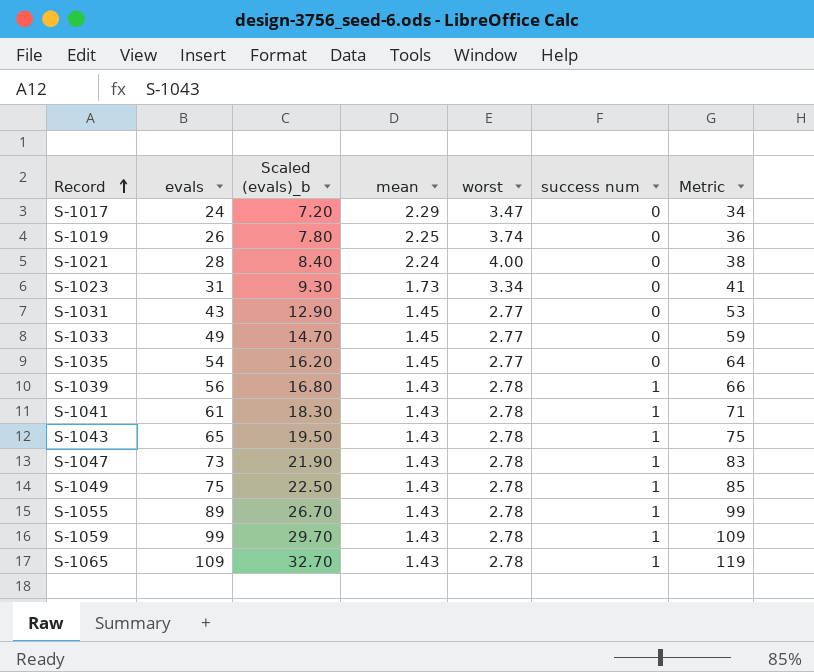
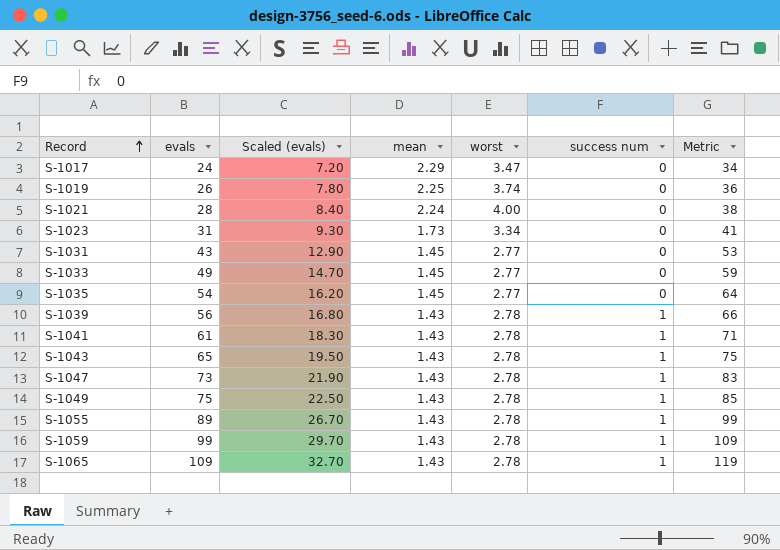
column name: Scaled (evals)_b -> Scaled (evals)

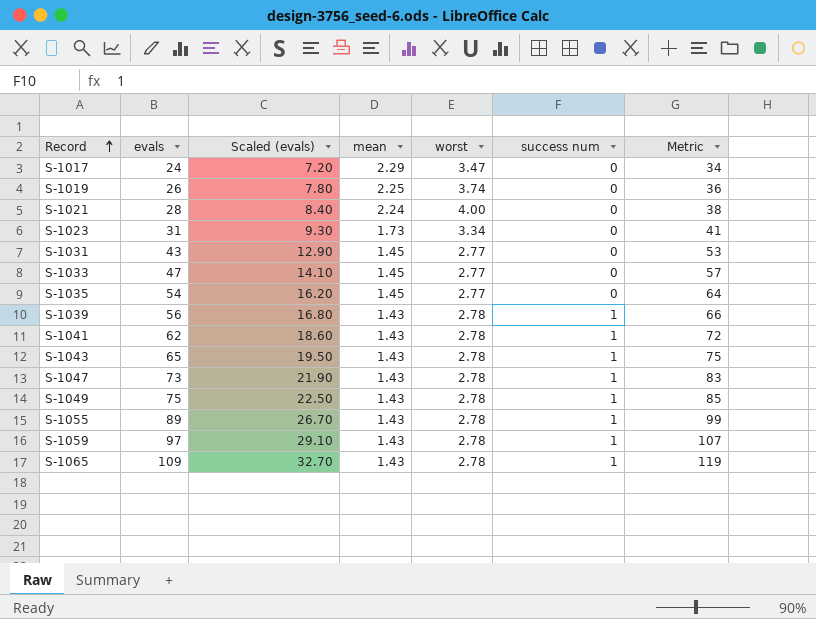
S-1033 | evals: 49 -> 47
S-1033 | Scaled (evals): 14.70 -> 14.10
S-1033 | Metric: 59 -> 57
S-1041 | evals: 61 -> 62
S-1041 | Scaled (evals): 18.30 -> 18.60
S-1041 | Metric: 71 -> 72
S-1059 | evals: 99 -> 97
S-1059 | Scaled (evals): 29.70 -> 29.10
S-1059 | Metric: 109 -> 107

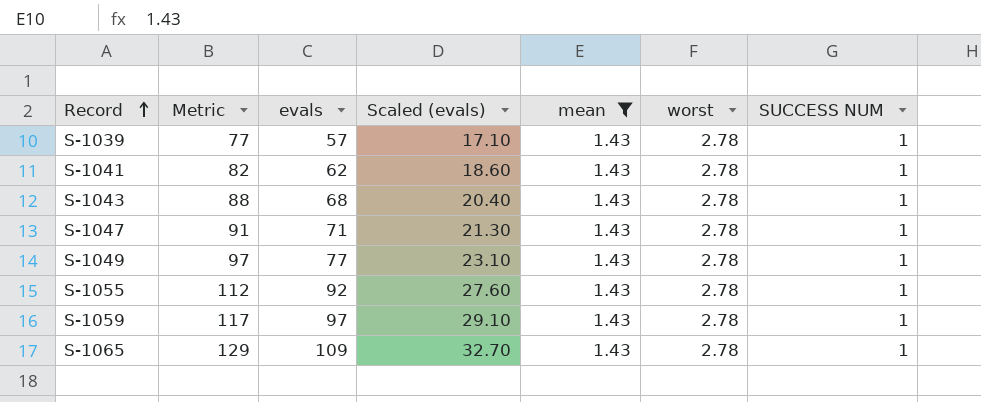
filter: none -> mean = 1.43
column Metric | formula: [evals] + 10 -> [evals] + 20
column Metric | position: 7 -> 2
column name: success num -> SUCCESS NUM
S-1039 | evals: 56 -> 57
S-1039 | Scaled (evals): 16.80 -> 17.10
S-1043 | evals: 65 -> 68
S-1043 | Scaled (evals): 19.50 -> 20.40
S-1047 | evals: 73 -> 71
S-1047 | Scaled (evals): 21.90 -> 21.30
S-1049 | evals: 75 -> 77
S-1049 | Scaled (evals): 22.50 -> 23.10
S-1055 | evals: 89 -> 92
S-1055 | Scaled (evals): 26.70 -> 27.60

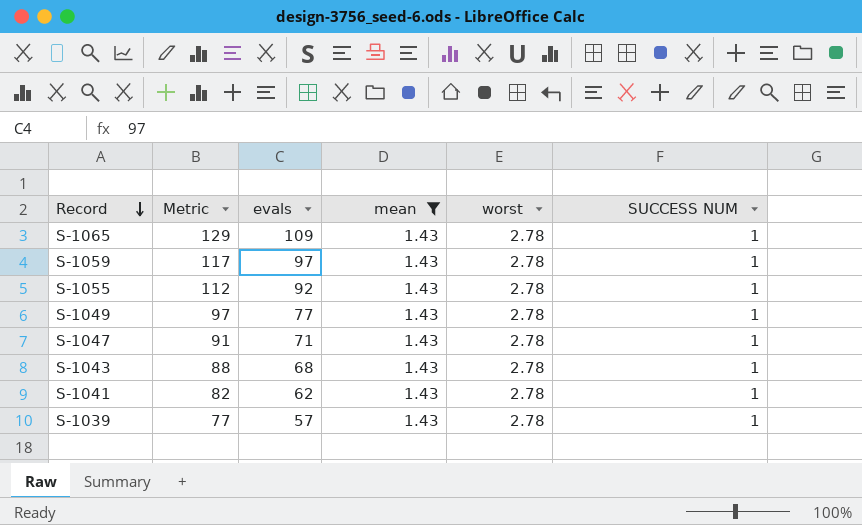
row order: Record ascending -> Record descending
column Scaled (evals) | formula: [evals] * 0.3 -> none

